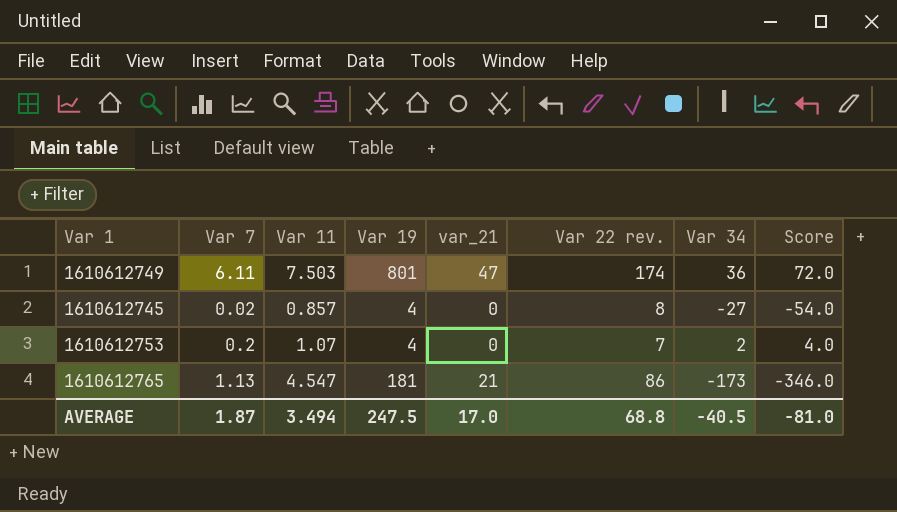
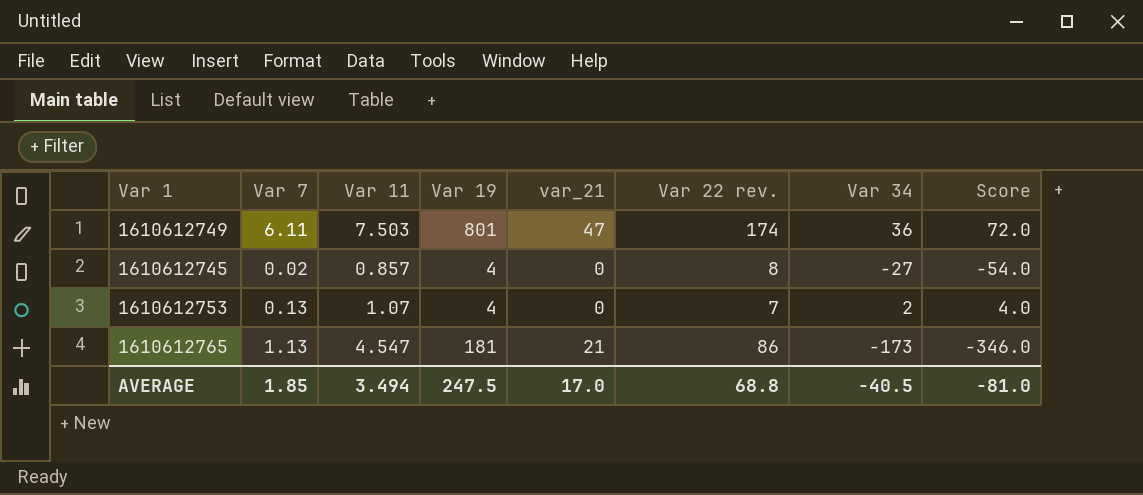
1610612753 | Var 7: 0.2 -> 0.13
AVERAGE | Var 7: 1.87 -> 1.85

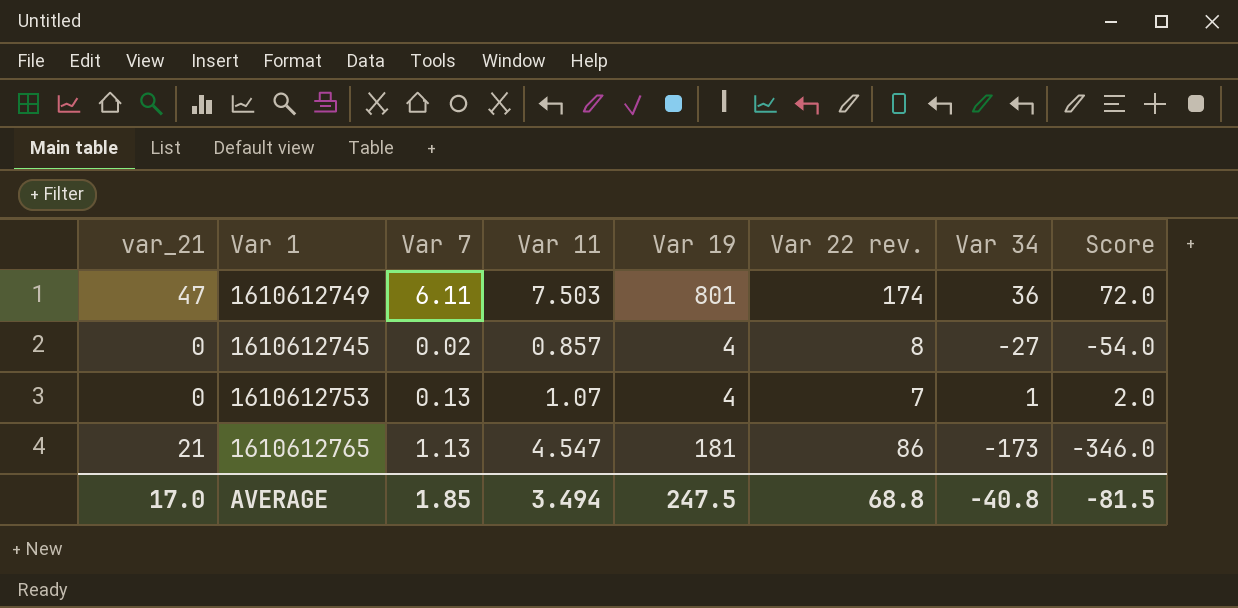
column var_21 | position: 5 -> 1
1610612753 | Var 34: 2 -> 1
1610612753 | Score: 4.0 -> 2.0
AVERAGE | Var 34: -40.5 -> -40.8
AVERAGE | Score: -81.0 -> -81.5

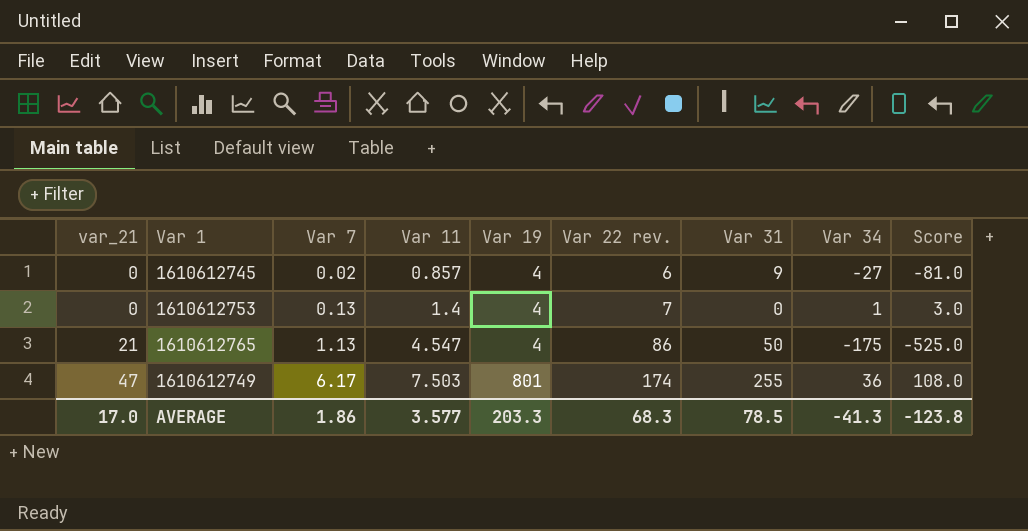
row order: none -> var_21 ascending
column Var 31 | position: none -> 7
column Score | formula: [Var 34] * 2 -> [Var 34] * 3
1610612745 | Var 22 rev.: 8 -> 6
1610612753 | Var 11: 1.07 -> 1.4
1610612765 | Var 19: 181 -> 4
1610612765 | Var 34: -173 -> -175
1610612749 | Var 7: 6.11 -> 6.17
AVERAGE | Var 7: 1.85 -> 1.86
AVERAGE | Var 11: 3.494 -> 3.577
AVERAGE | Var 19: 247.5 -> 203.3
AVERAGE | Var 22 rev.: 68.8 -> 68.3
AVERAGE | Var 34: -40.8 -> -41.3
AVERAGE | Score: -81.5 -> -123.8

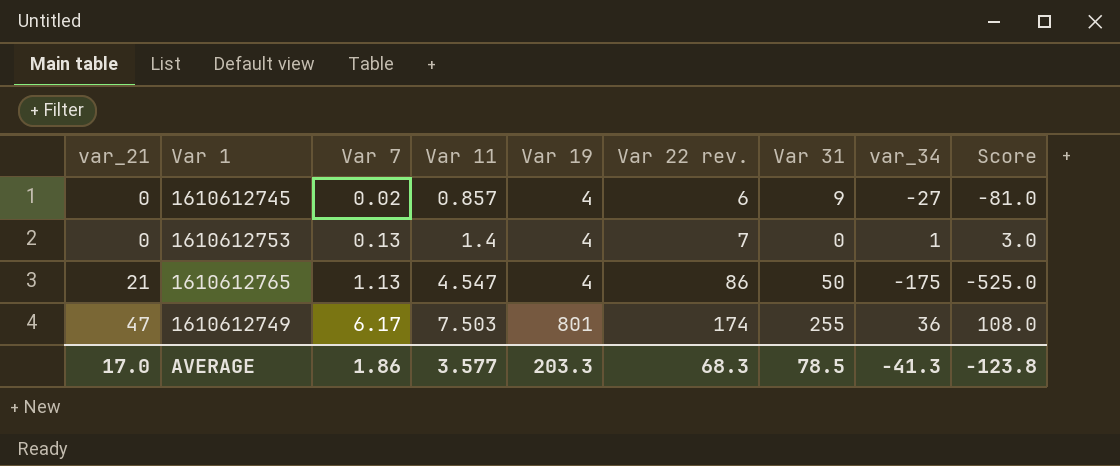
column name: Var 34 -> var_34

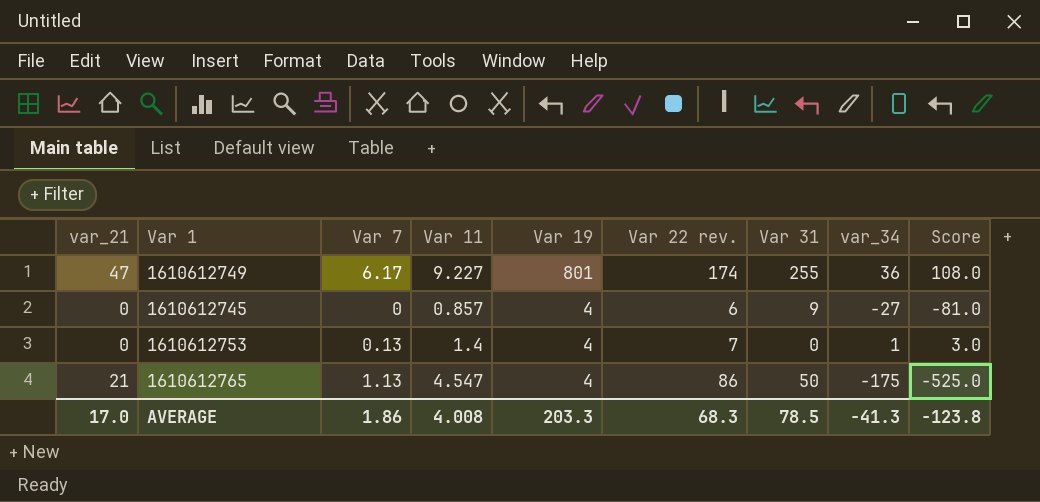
row order: var_21 ascending -> Var 19 descending
1610612749 | Var 11: 7.503 -> 9.227
1610612745 | Var 7: 0.02 -> 0
AVERAGE | Var 11: 3.577 -> 4.008

